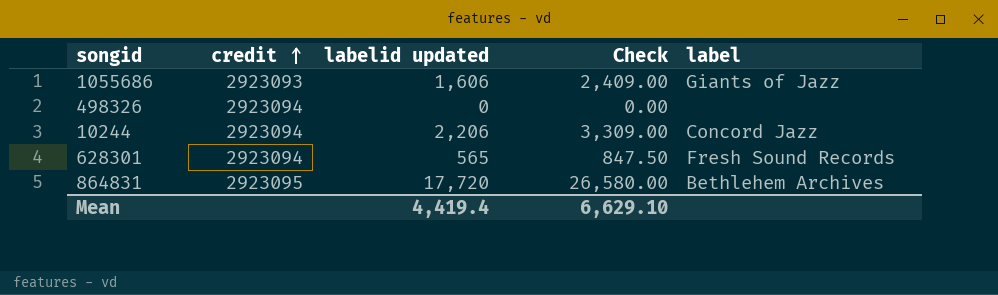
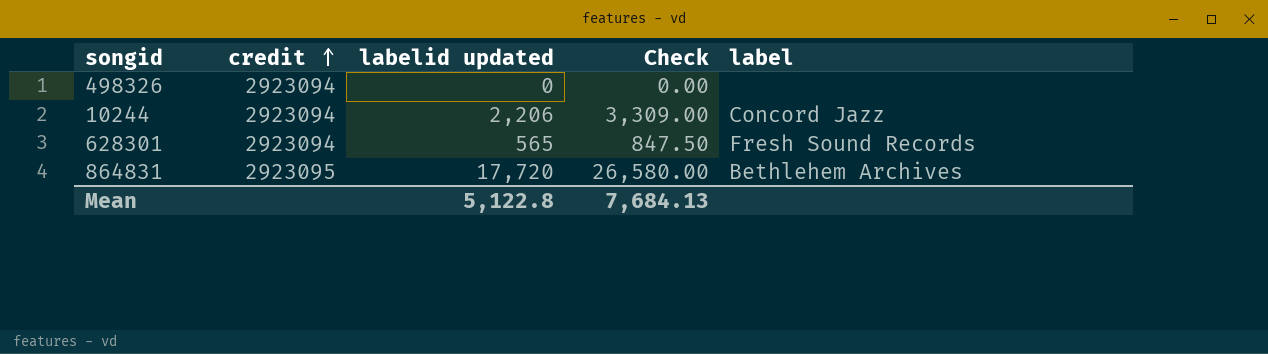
row 1055686: 2923093 | 1,606 | 2,409.00 | Giants of Jazz -> none
Mean | labelid updated: 4,419.4 -> 5,122.8
Mean | Check: 6,629.10 -> 7,684.13

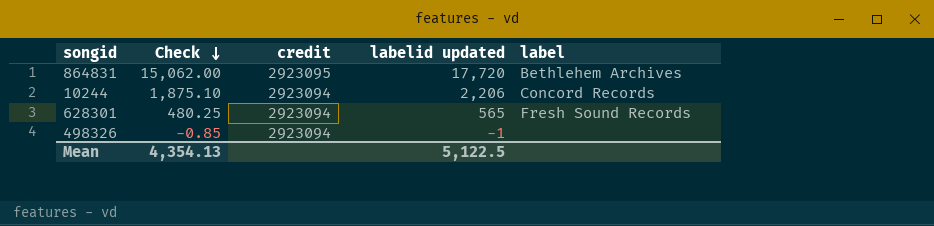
row order: credit ascending -> Check descending
column Check | formula: [labelid updated] * 1.5 -> [labelid updated] * 0.85
column Check | position: 4 -> 2
10244 | label: Concord Jazz -> Concord Records
498326 | labelid updated: 0 -> -1
Mean | Check: 7,684.13 -> 4,354.13
Mean | labelid updated: 5,122.8 -> 5,122.5

